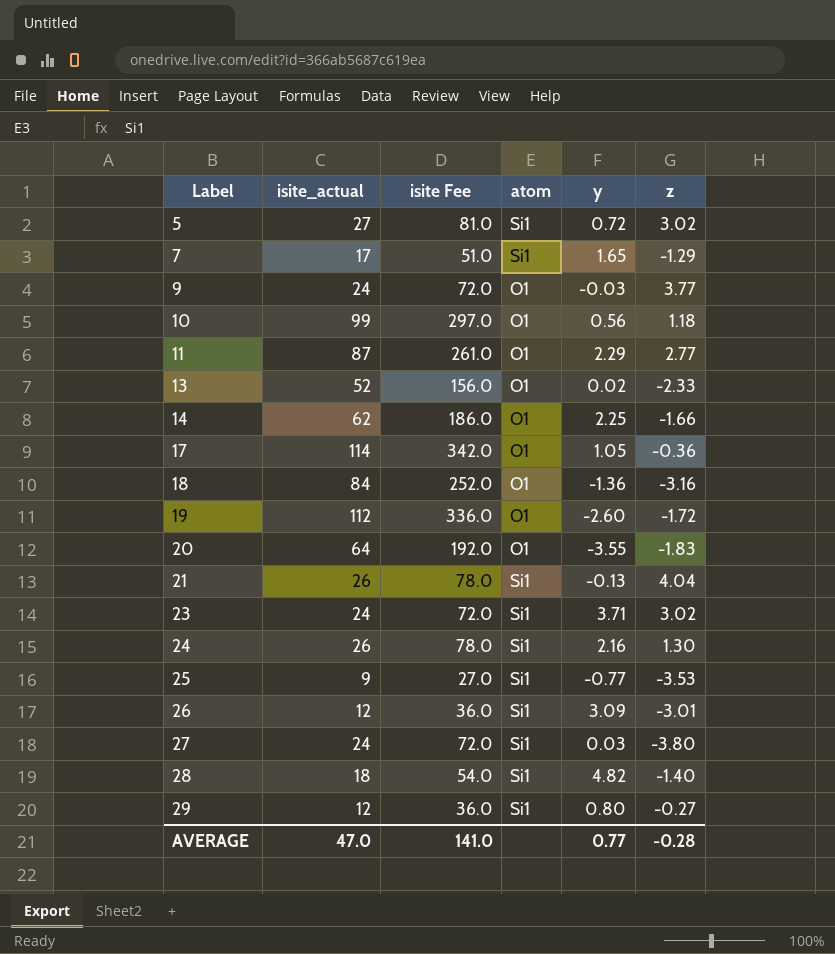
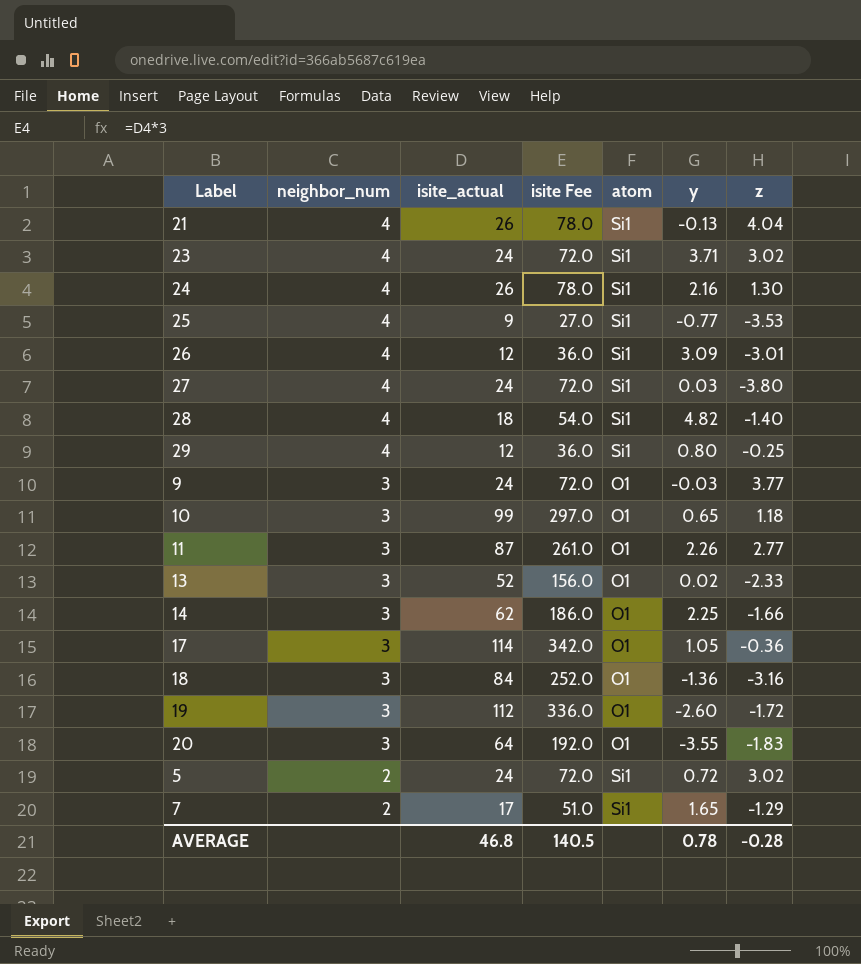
row order: Label ascending -> neighbor_num descending
column neighbor_num | position: none -> 2
29 | z: -0.27 -> -0.25
10 | y: 0.56 -> 0.65
11 | y: 2.29 -> 2.26
5 | isite_actual: 27 -> 24
5 | isite Fee: 81.0 -> 72.0
AVERAGE | isite_actual: 47.0 -> 46.8
AVERAGE | isite Fee: 141.0 -> 140.5
AVERAGE | y: 0.77 -> 0.78

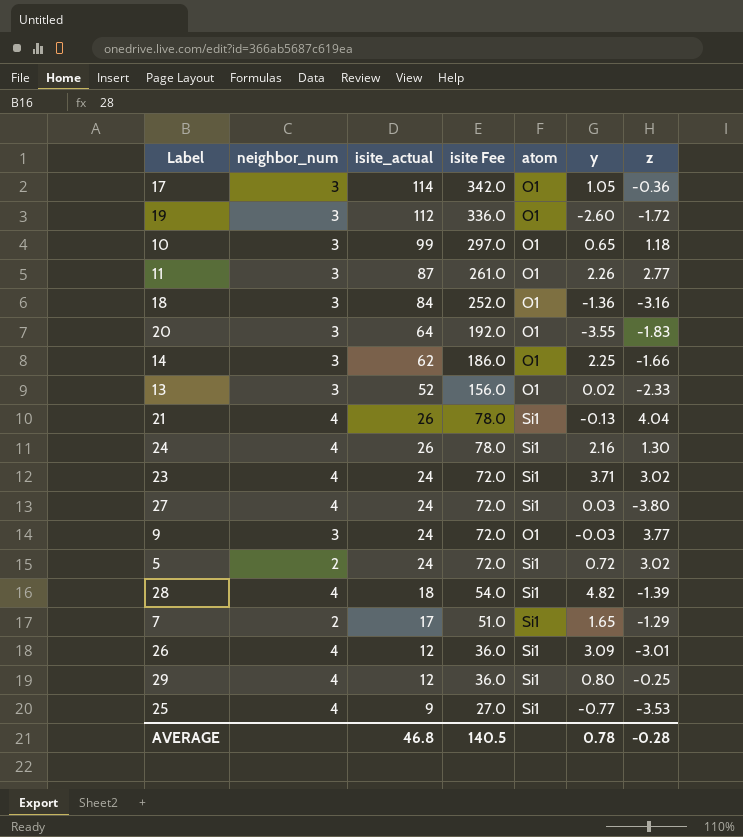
row order: neighbor_num descending -> isite_actual descending
28 | z: -1.40 -> -1.39

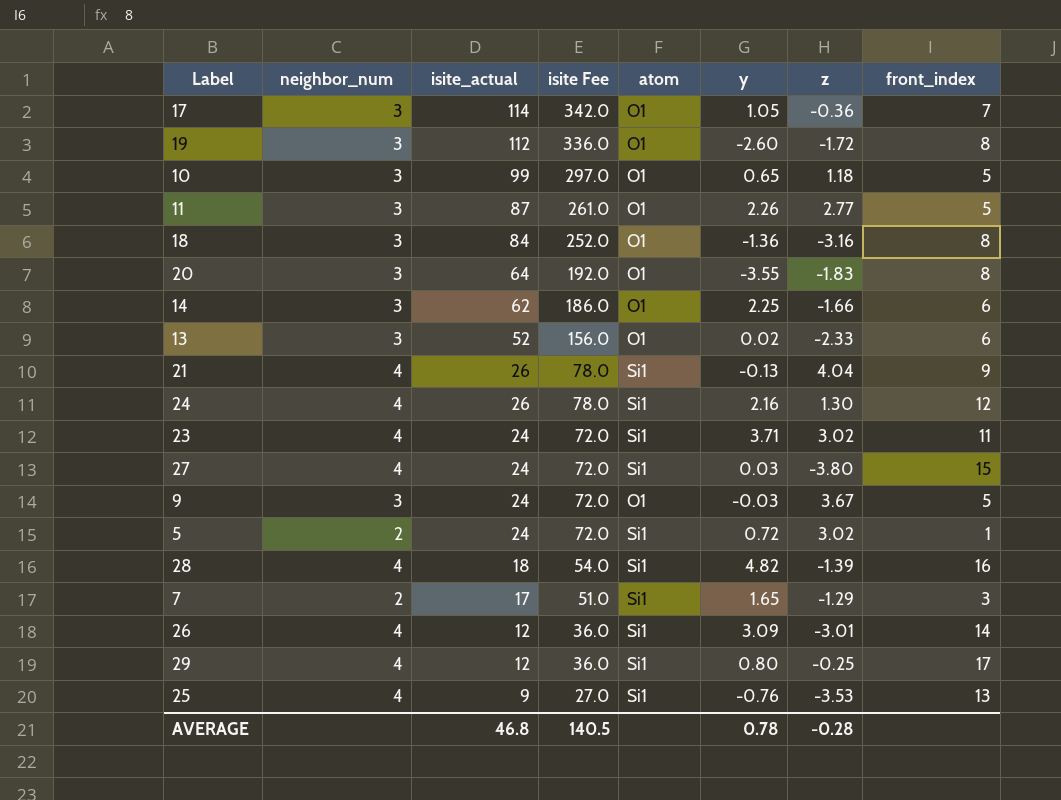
column front_index | position: none -> 8
9 | z: 3.77 -> 3.67
25 | y: -0.77 -> -0.76

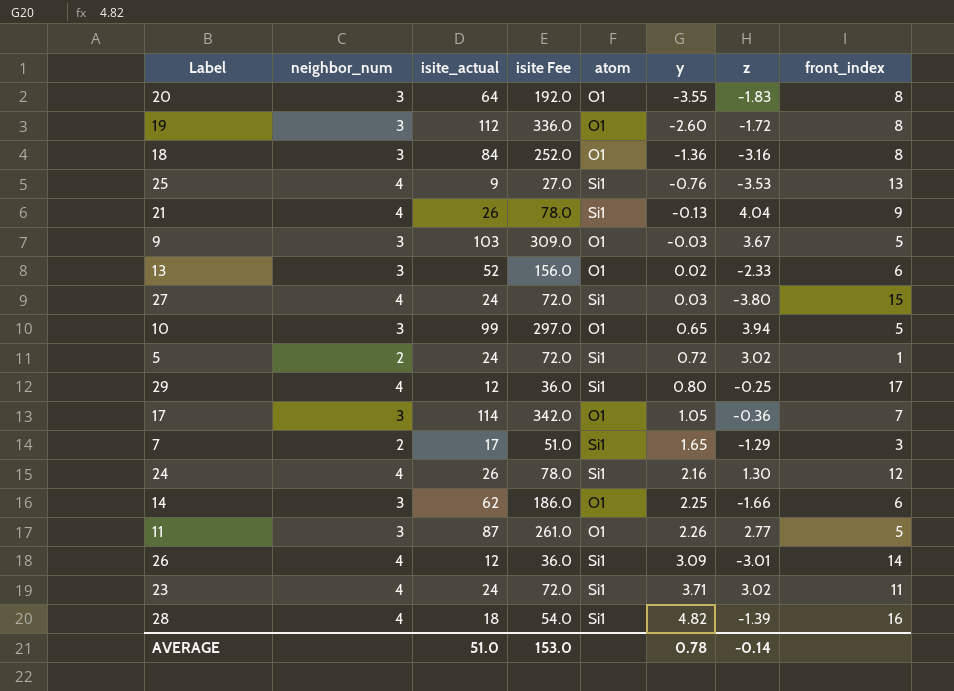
row order: isite_actual descending -> y ascending
9 | isite_actual: 24 -> 103
9 | isite Fee: 72.0 -> 309.0
10 | z: 1.18 -> 3.94
AVERAGE | isite_actual: 46.8 -> 51.0
AVERAGE | isite Fee: 140.5 -> 153.0
AVERAGE | z: -0.28 -> -0.14

